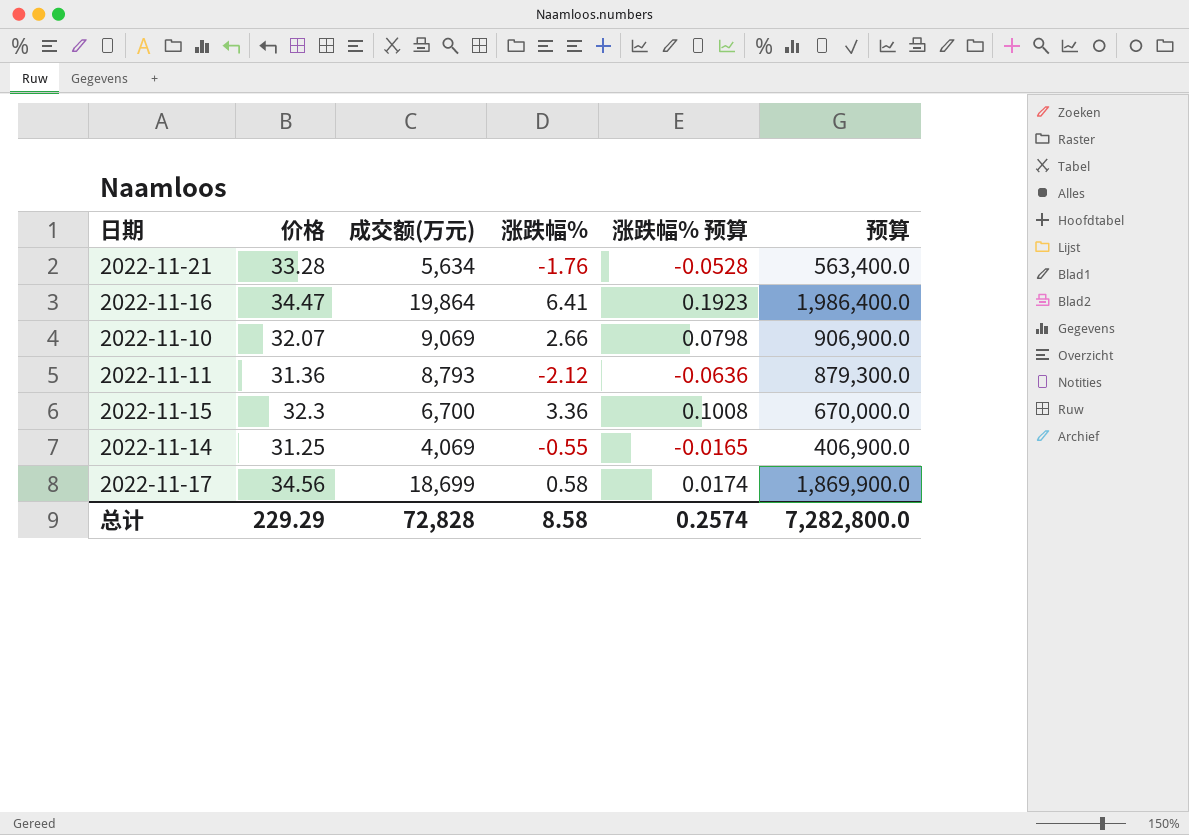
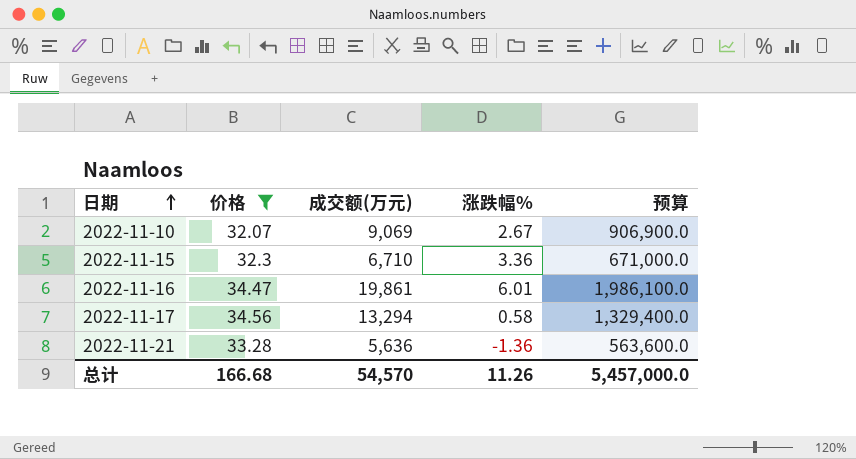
filter: none -> 价格 >= 32.07
row order: none -> 日期 ascending
column 涨跌幅% 预算 | formula: [涨跌幅%] * 0.03 -> none
2022-11-10 | 涨跌幅%: 2.66 -> 2.67
2022-11-15 | 成交额(万元): 6,700 -> 6,710
2022-11-15 | 预算: 670,000.0 -> 671,000.0
2022-11-16 | 成交额(万元): 19,864 -> 19,861
2022-11-16 | 涨跌幅%: 6.41 -> 6.01
2022-11-16 | 预算: 1,986,400.0 -> 1,986,100.0
2022-11-17 | 成交额(万元): 18,699 -> 13,294
2022-11-17 | 预算: 1,869,900.0 -> 1,329,400.0
2022-11-21 | 成交额(万元): 5,634 -> 5,636
2022-11-21 | 涨跌幅%: -1.76 -> -1.36
2022-11-21 | 预算: 563,400.0 -> 563,600.0
总计 | 价格: 229.29 -> 166.68
总计 | 成交额(万元): 72,828 -> 54,570
总计 | 涨跌幅%: 8.58 -> 11.26
总计 | 预算: 7,282,800.0 -> 5,457,000.0

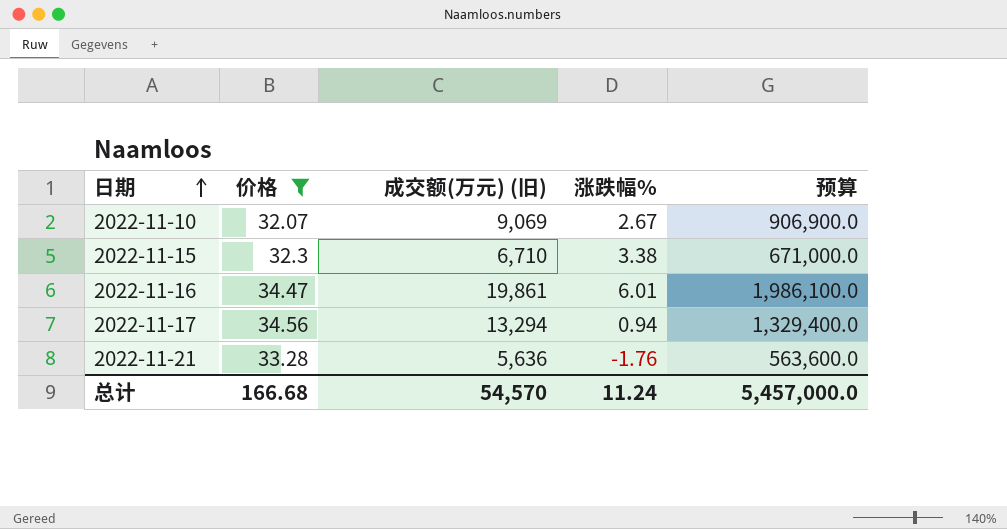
column name: 成交额(万元) -> 成交额(万元) (旧)
2022-11-15 | 涨跌幅%: 3.36 -> 3.38
2022-11-17 | 涨跌幅%: 0.58 -> 0.94
2022-11-21 | 涨跌幅%: -1.36 -> -1.76
总计 | 涨跌幅%: 11.26 -> 11.24

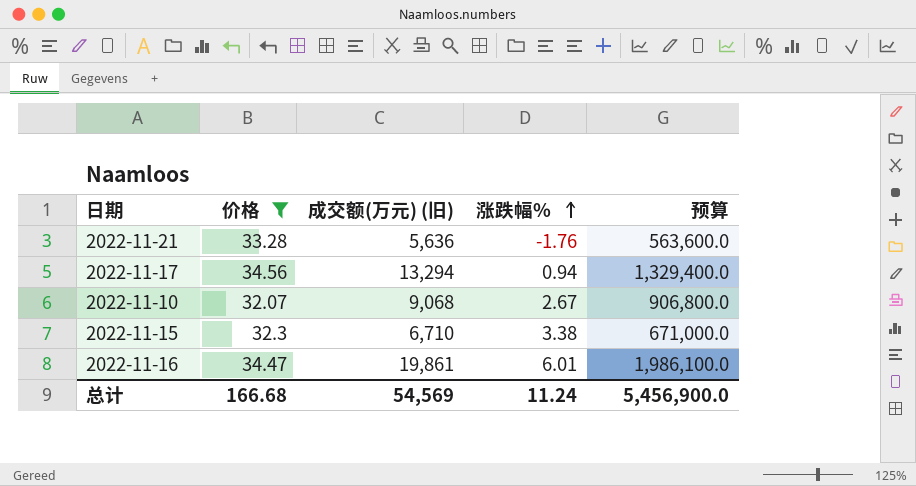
row order: 日期 ascending -> 涨跌幅% ascending
2022-11-10 | 成交额(万元) (旧): 9,069 -> 9,068
2022-11-10 | 预算: 906,900.0 -> 906,800.0
总计 | 成交额(万元) (旧): 54,570 -> 54,569
总计 | 预算: 5,457,000.0 -> 5,456,900.0

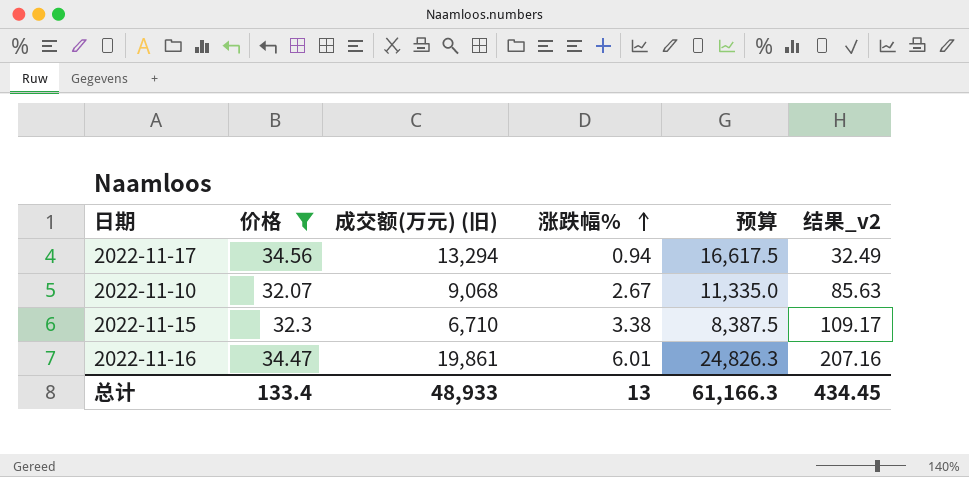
column 预算 | formula: [成交额(万元) (旧)] * 100 -> [成交额(万元) (旧)] * 1.25
column 结果_v2 | formula: none -> [价格] * [涨跌幅%]
row 2022-11-21: 33.28 | 5,636 | -1.76 | 563,600.0 -> none
总计 | 价格: 166.68 -> 133.4
总计 | 成交额(万元) (旧): 54,569 -> 48,933
总计 | 涨跌幅%: 11.24 -> 13
总计 | 预算: 5,456,900.0 -> 61,166.3

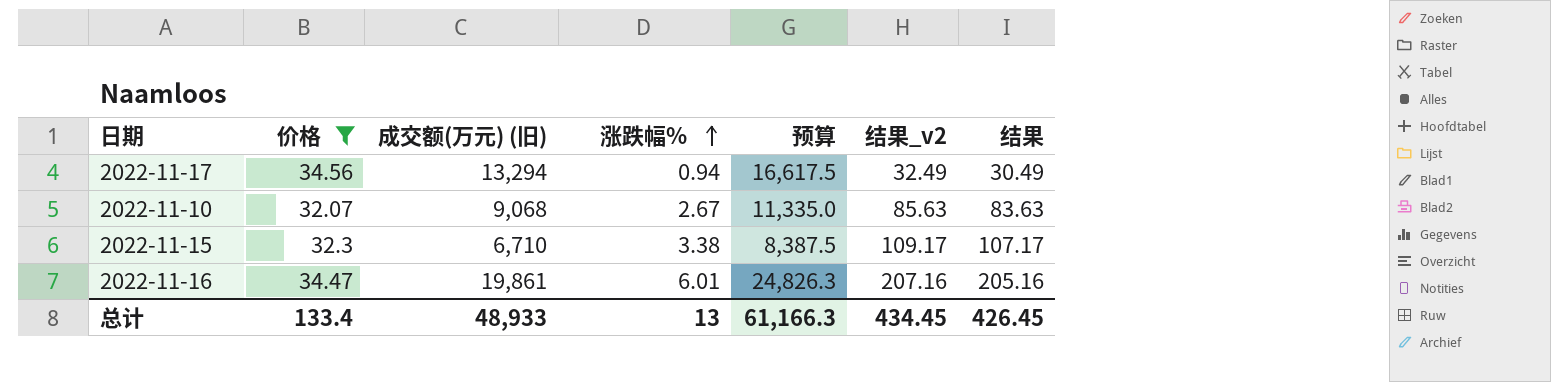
column 结果 | formula: none -> [结果_v2] - 2

